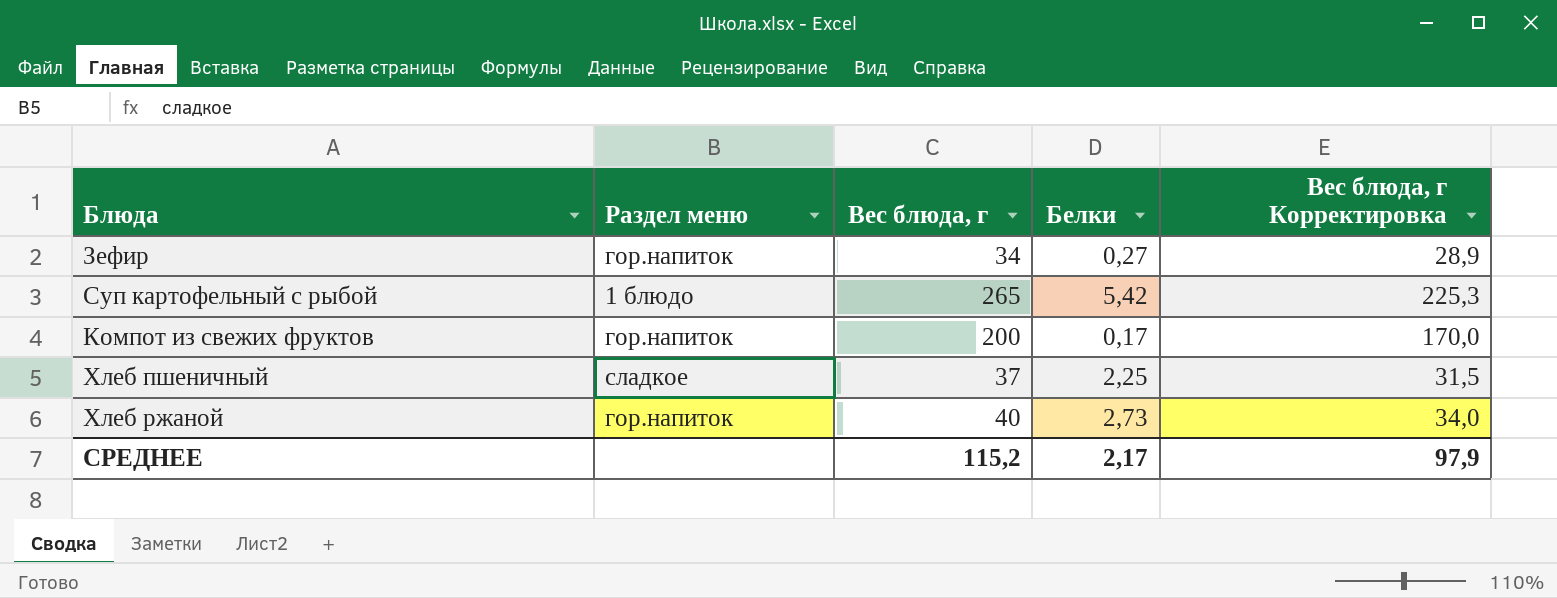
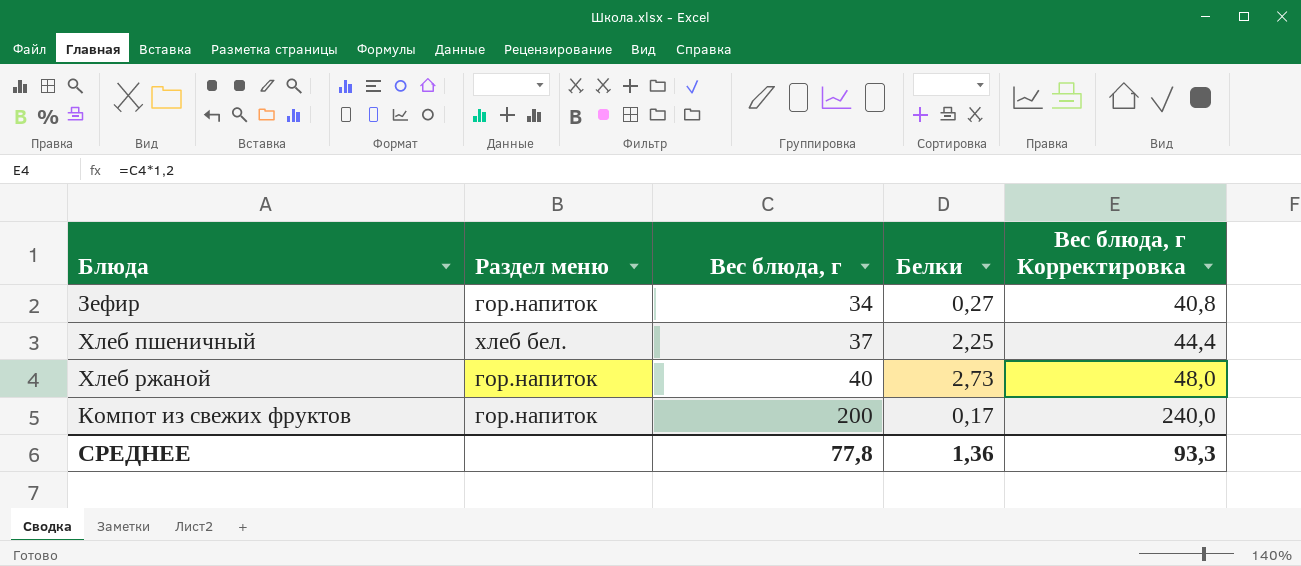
row order: none -> Вес блюда, г ascending
column Вес блюда, г Корректировка | formula: [Вес блюда, г] * 0,85 -> [Вес блюда, г] * 1,2
row Суп картофельный с рыбой: 1 блюдо | 265 | 5,42 | 225,3 -> none
Хлеб пшеничный | Раздел меню: сладкое -> хлеб бел.
СРЕДНЕЕ | Вес блюда, г: 115,2 -> 77,8
СРЕДНЕЕ | Белки: 2,17 -> 1,36
СРЕДНЕЕ | Вес блюда, г Корректировка: 97,9 -> 93,3

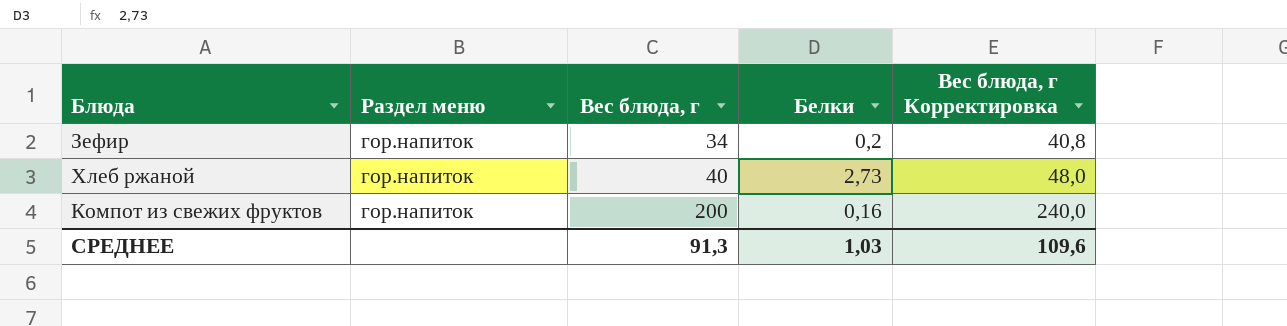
row Хлеб пшеничный: хлеб бел. | 37 | 2,25 | 44,4 -> none
Зефир | Белки: 0,27 -> 0,2
Компот из свежих фруктов | Белки: 0,17 -> 0,16
СРЕДНЕЕ | Вес блюда, г: 77,8 -> 91,3
СРЕДНЕЕ | Белки: 1,36 -> 1,03
СРЕДНЕЕ | Вес блюда, г Корректировка: 93,3 -> 109,6

